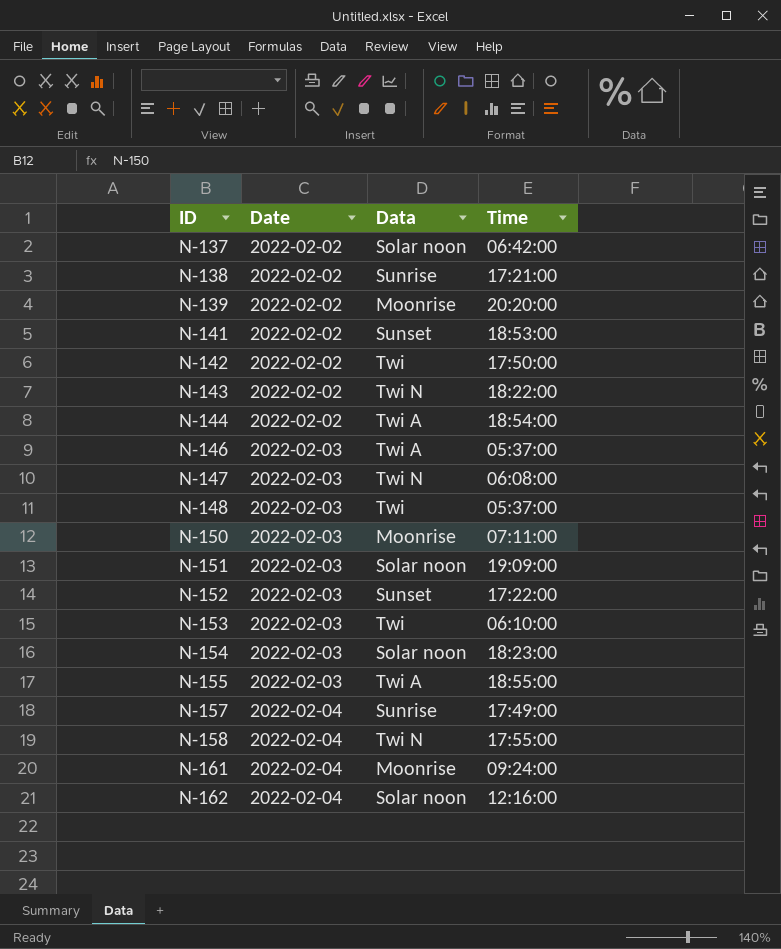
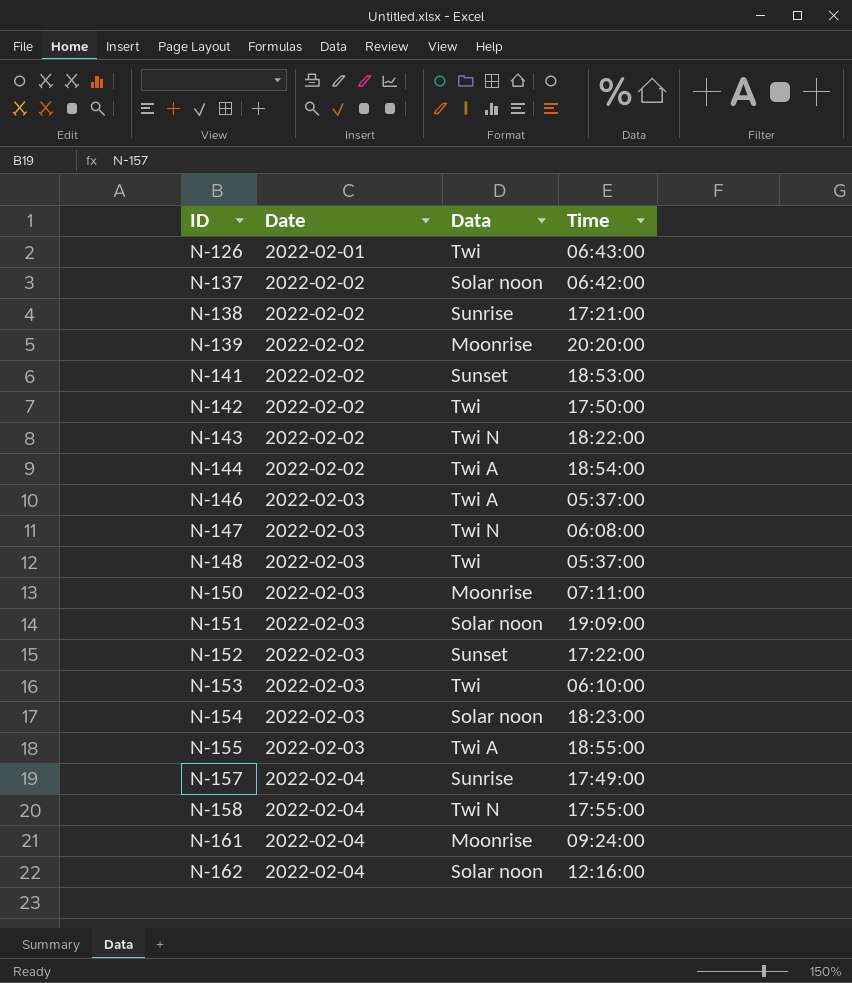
row N-126: none -> 2022-02-01 | Twi | 06:43:00

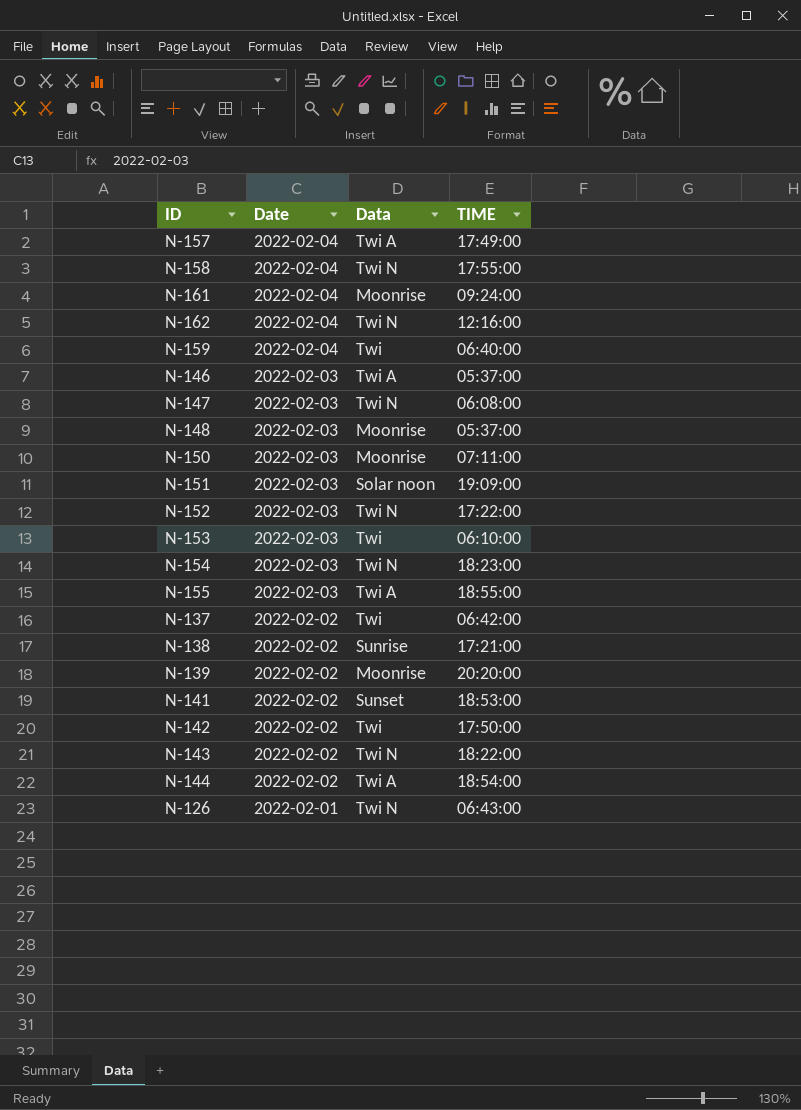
row order: ID ascending -> Date descending
column name: Time -> TIME
N-157 | Data: Sunrise -> Twi A
N-162 | Data: Solar noon -> Twi N
row N-159: none -> 2022-02-04 | Twi | 06:40:00
N-148 | Data: Twi -> Moonrise
N-152 | Data: Sunset -> Twi N
N-154 | Data: Solar noon -> Twi N
N-137 | Data: Solar noon -> Twi
N-126 | Data: Twi -> Twi N

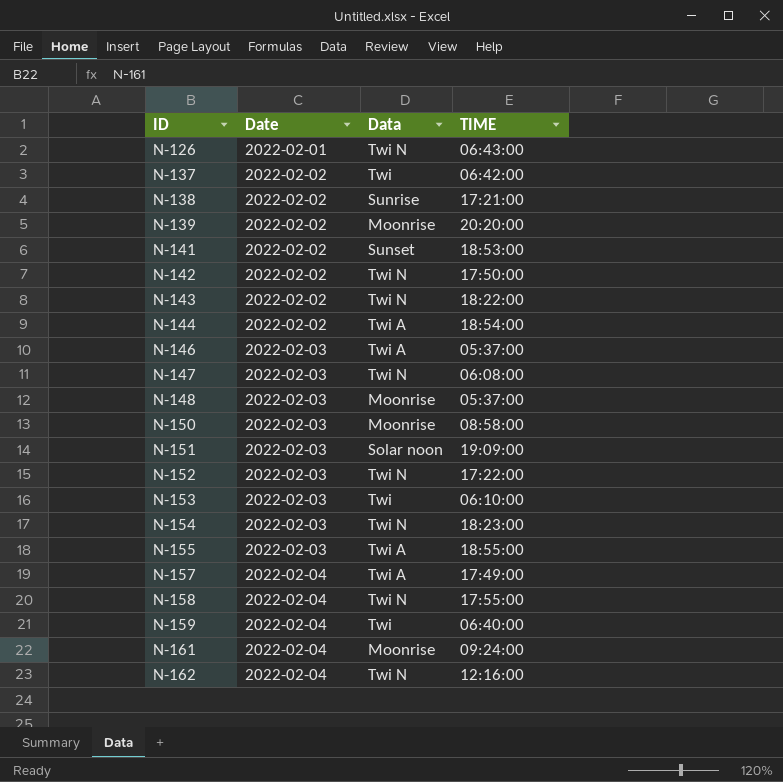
row order: Date descending -> ID ascending
N-142 | Data: Twi -> Twi N
N-150 | TIME: 07:11:00 -> 08:58:00

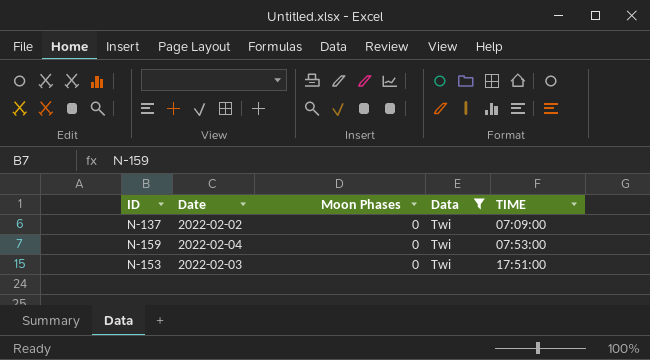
filter: none -> Data = Twi
row order: ID ascending -> TIME ascending
column Moon Phases | position: none -> 3
N-137 | TIME: 06:42:00 -> 07:09:00
N-159 | TIME: 06:40:00 -> 07:53:00
N-153 | TIME: 06:10:00 -> 17:51:00

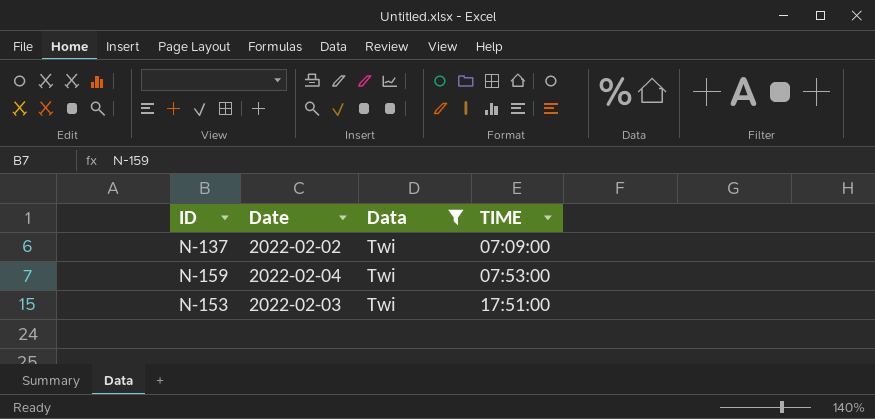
column Moon Phases | position: 3 -> none

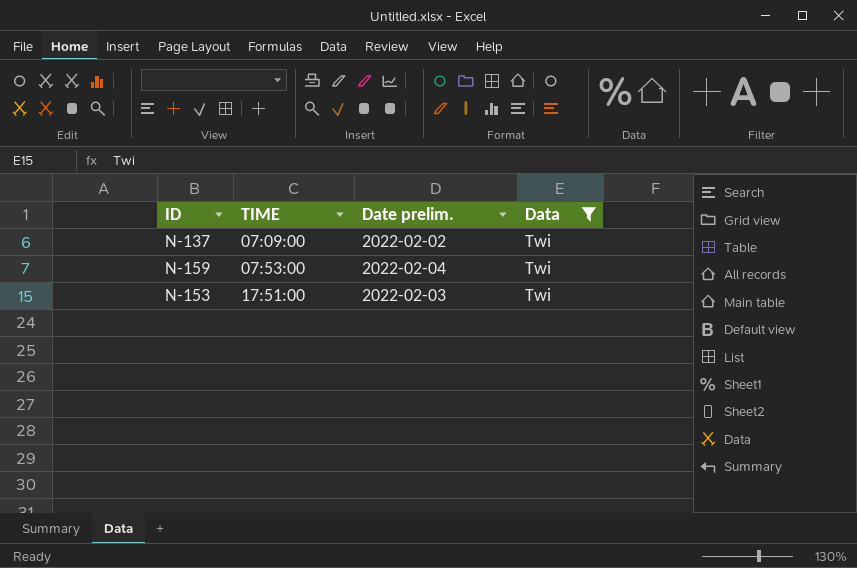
column TIME | position: 4 -> 2
column name: Date -> Date prelim.

